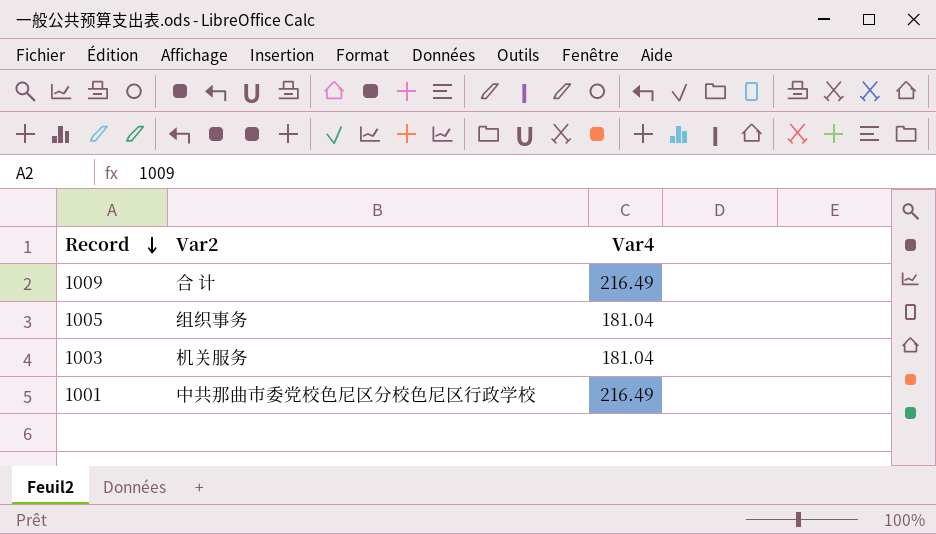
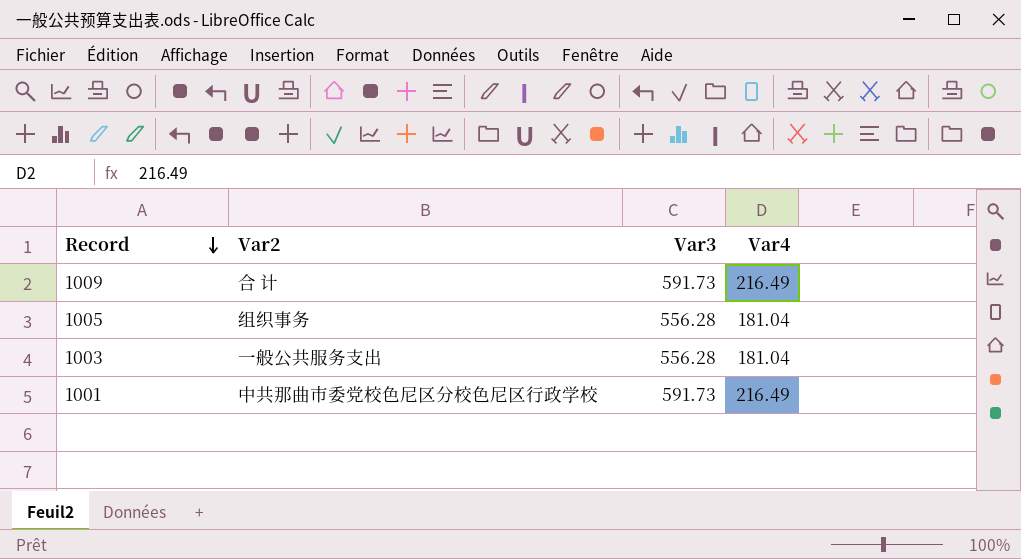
column Var3 | position: none -> 3
1003 | Var2: 机关服务 -> 一般公共服务支出

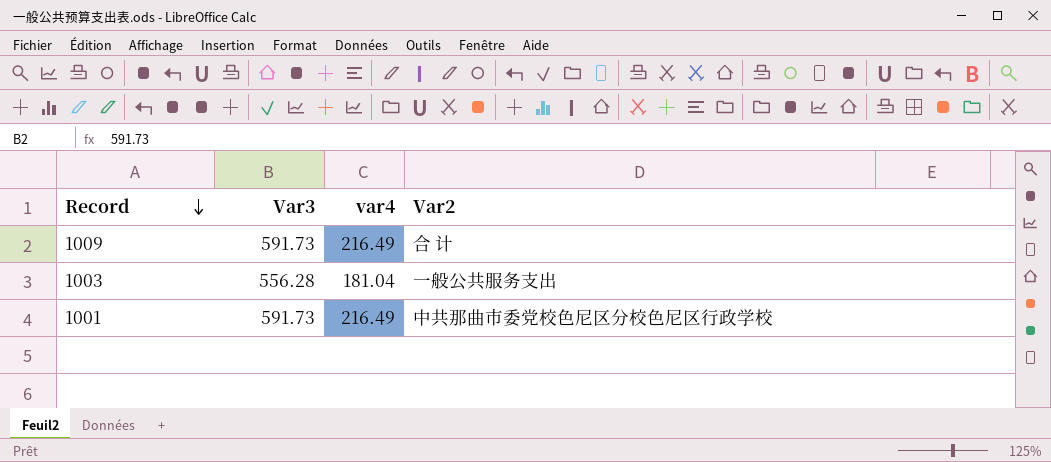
column name: Var4 -> var4
column Var2 | position: 2 -> 4
row 1005: 组织事务 | 556.28 | 181.04 -> none

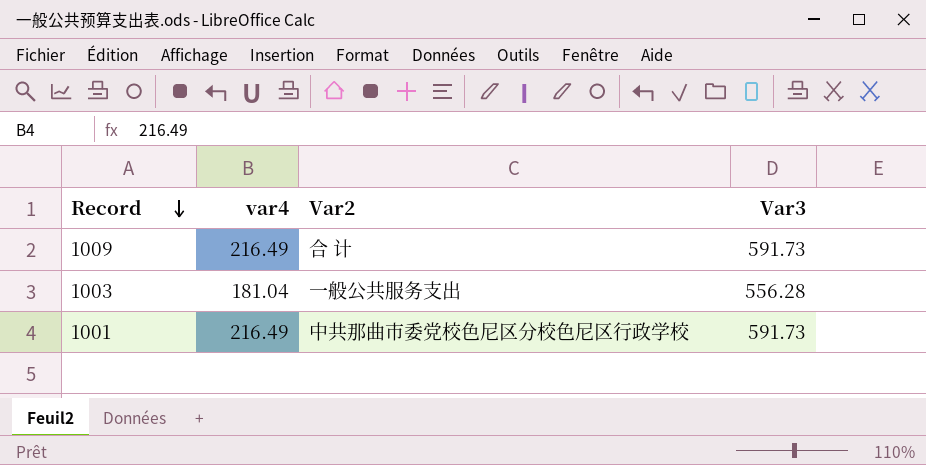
column Var3 | position: 2 -> 4

